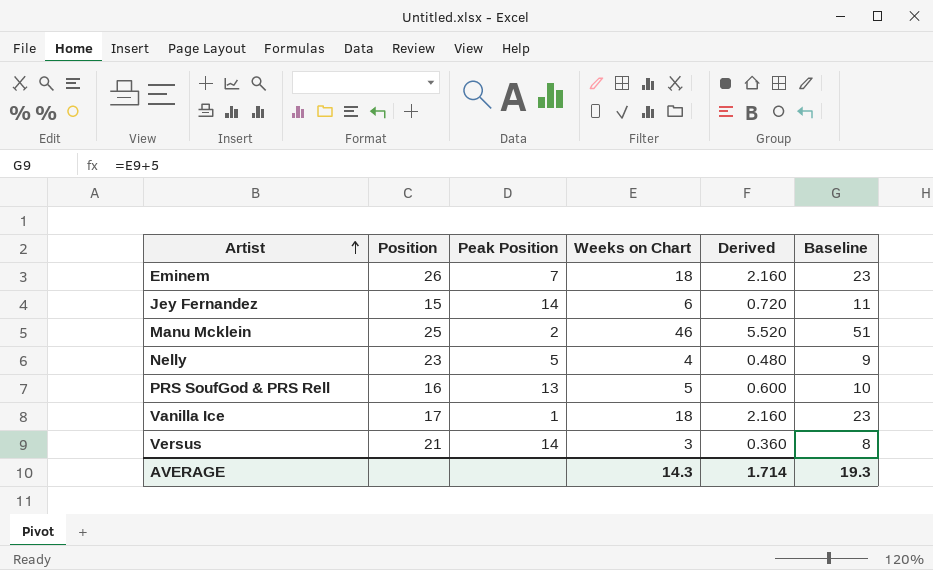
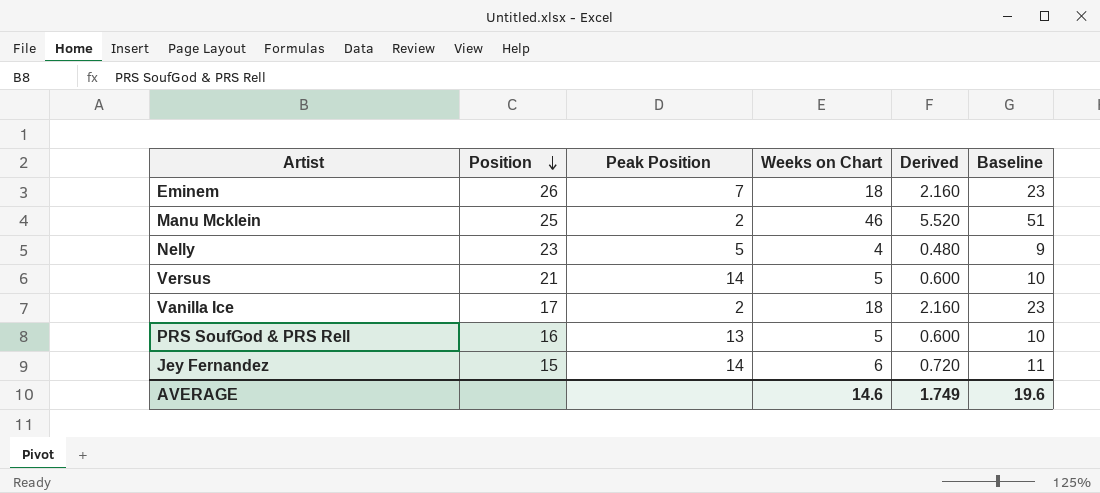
row order: Artist ascending -> Position descending
Versus | Weeks on Chart: 3 -> 5
Versus | Derived: 0.360 -> 0.600
Versus | Baseline: 8 -> 10
Vanilla Ice | Peak Position: 1 -> 2
AVERAGE | Weeks on Chart: 14.3 -> 14.6
AVERAGE | Derived: 1.714 -> 1.749
AVERAGE | Baseline: 19.3 -> 19.6

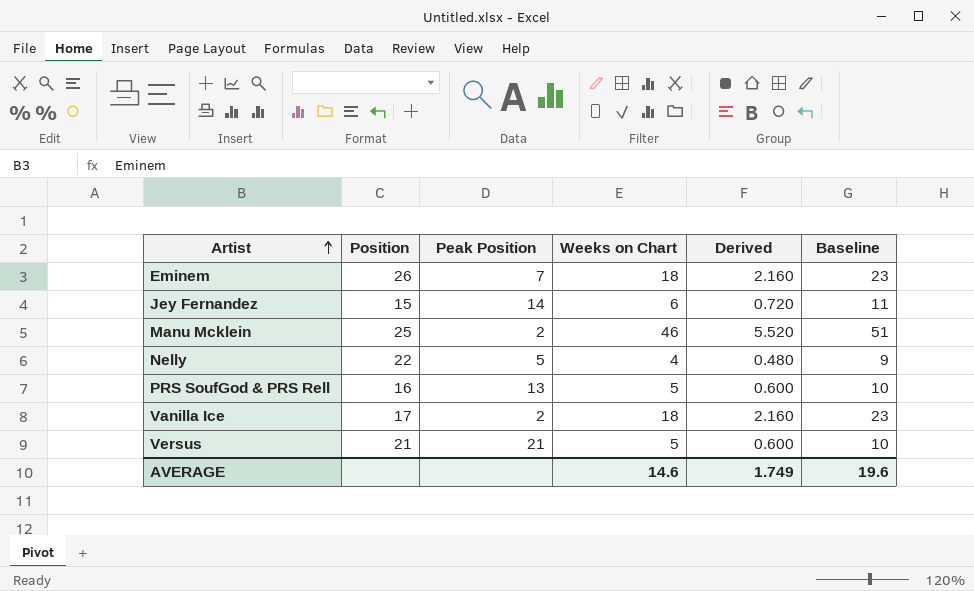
row order: Position descending -> Artist ascending
Nelly | Position: 23 -> 22
Versus | Peak Position: 14 -> 21

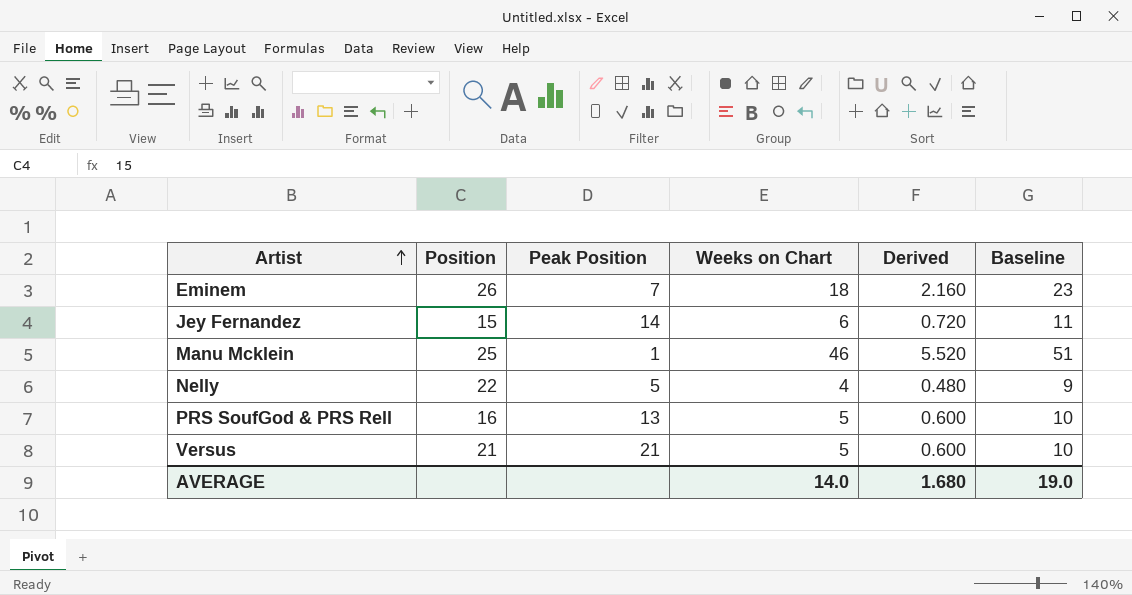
row Vanilla Ice: 17 | 2 | 18 | 2.160 | 23 -> none
Manu Mcklein | Peak Position: 2 -> 1
AVERAGE | Weeks on Chart: 14.6 -> 14.0
AVERAGE | Derived: 1.749 -> 1.680
AVERAGE | Baseline: 19.6 -> 19.0

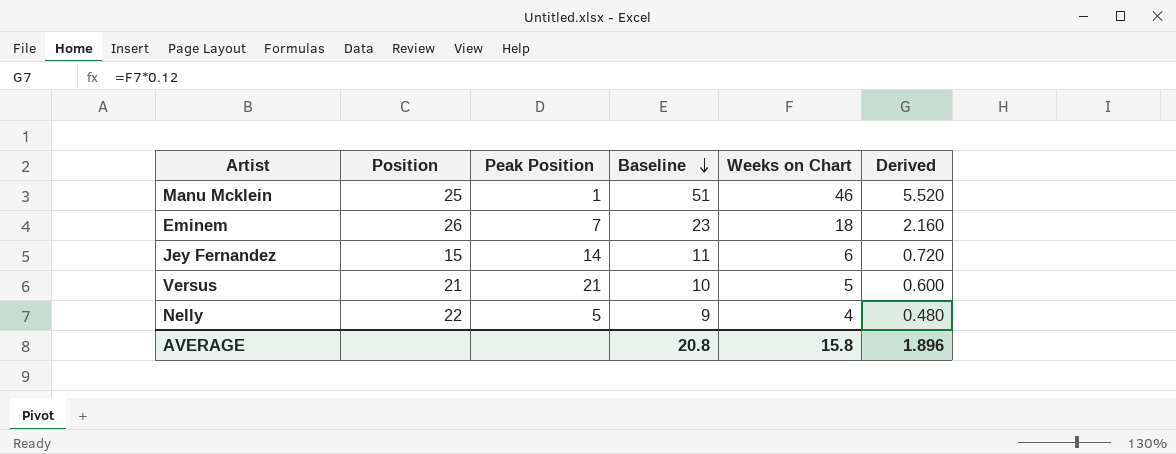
row order: Artist ascending -> Baseline descending
column Baseline | position: 6 -> 4
row PRS SoufGod & PRS Rell: 16 | 13 | 5 | 0.600 | 10 -> none
AVERAGE | Baseline: 19.0 -> 20.8
AVERAGE | Weeks on Chart: 14.0 -> 15.8
AVERAGE | Derived: 1.680 -> 1.896

